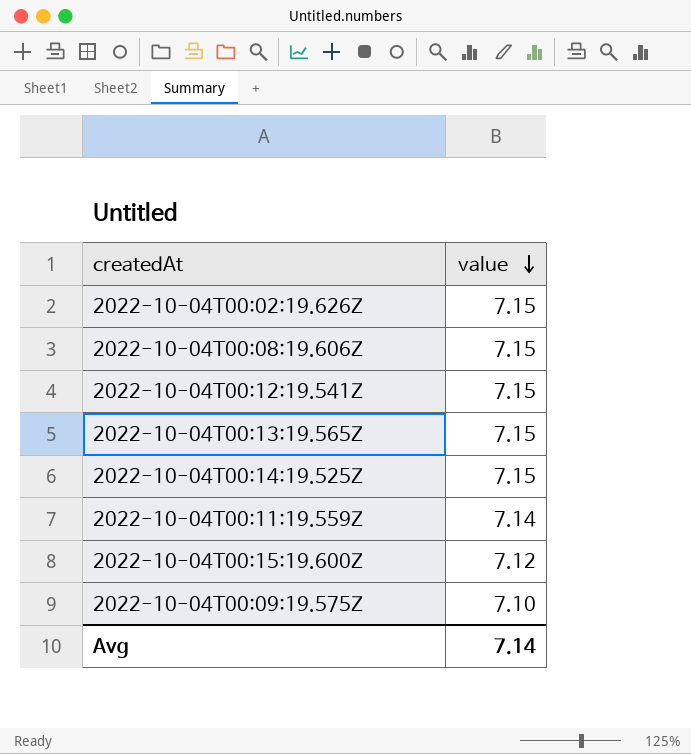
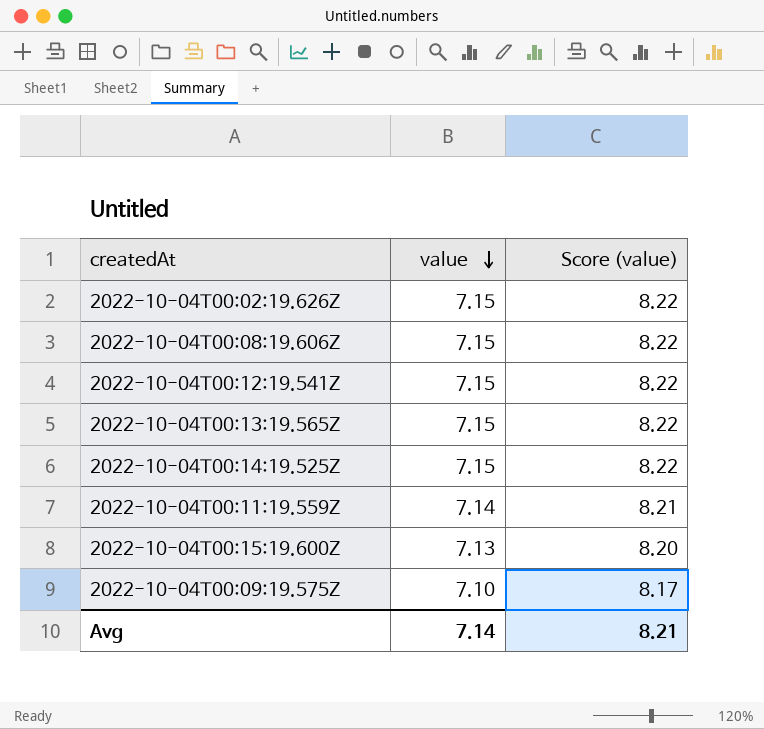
column Score (value) | formula: none -> [value] * 1.15
2022-10-04T00:15:19.600Z | value: 7.12 -> 7.13

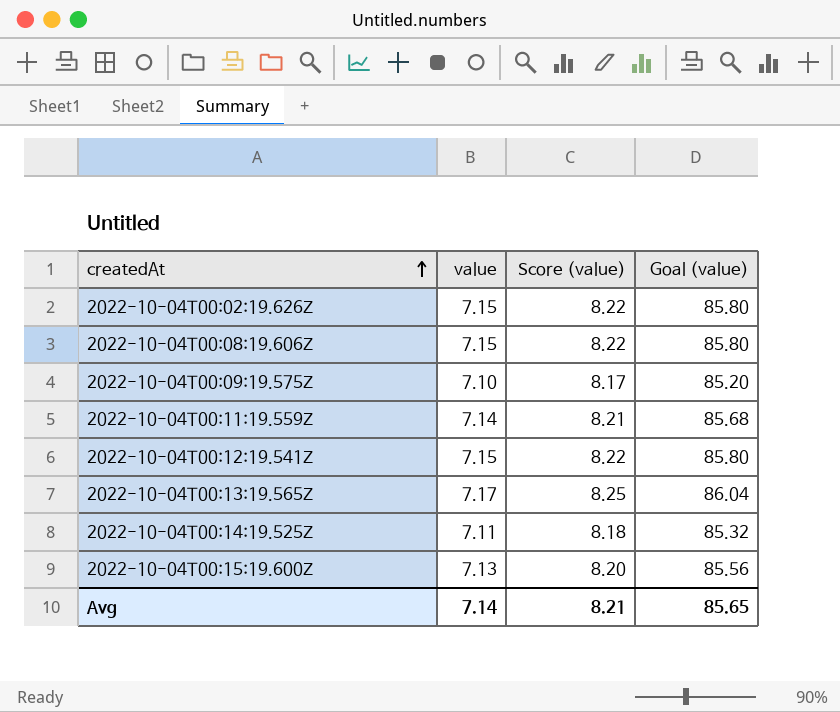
row order: value descending -> createdAt ascending
column Goal (value) | formula: none -> [value] * 12
2022-10-04T00:13:19.565Z | value: 7.15 -> 7.17
2022-10-04T00:13:19.565Z | Score (value): 8.22 -> 8.25
2022-10-04T00:14:19.525Z | value: 7.15 -> 7.11
2022-10-04T00:14:19.525Z | Score (value): 8.22 -> 8.18

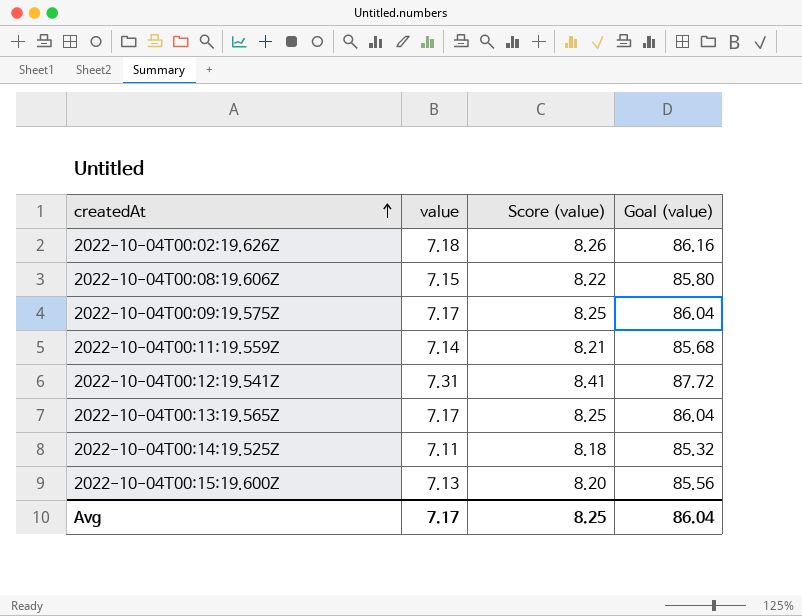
2022-10-04T00:02:19.626Z | value: 7.15 -> 7.18
2022-10-04T00:02:19.626Z | Score (value): 8.22 -> 8.26
2022-10-04T00:02:19.626Z | Goal (value): 85.80 -> 86.16
2022-10-04T00:09:19.575Z | value: 7.10 -> 7.17
2022-10-04T00:09:19.575Z | Score (value): 8.17 -> 8.25
2022-10-04T00:09:19.575Z | Goal (value): 85.20 -> 86.04
2022-10-04T00:12:19.541Z | value: 7.15 -> 7.31
2022-10-04T00:12:19.541Z | Score (value): 8.22 -> 8.41
2022-10-04T00:12:19.541Z | Goal (value): 85.80 -> 87.72
Avg | value: 7.14 -> 7.17
Avg | Score (value): 8.21 -> 8.25
Avg | Goal (value): 85.65 -> 86.04

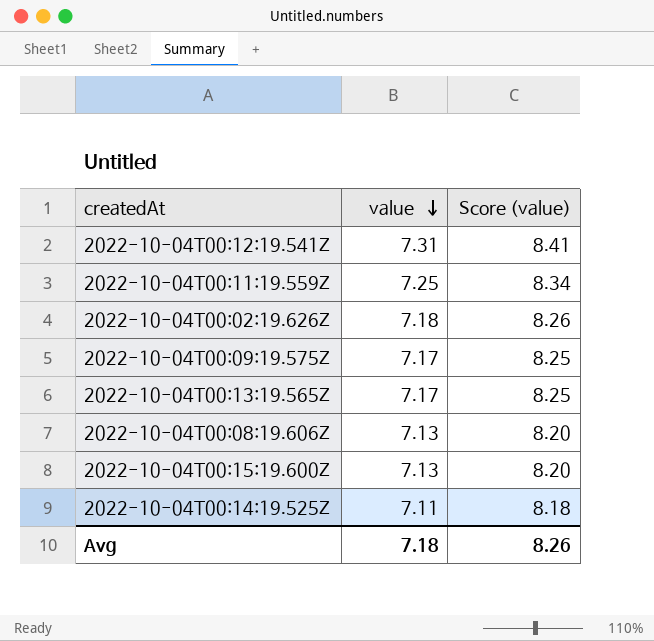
row order: createdAt ascending -> value descending
column Goal (value) | formula: [value] * 12 -> none
2022-10-04T00:11:19.559Z | value: 7.14 -> 7.25
2022-10-04T00:11:19.559Z | Score (value): 8.21 -> 8.34
2022-10-04T00:08:19.606Z | value: 7.15 -> 7.13
2022-10-04T00:08:19.606Z | Score (value): 8.22 -> 8.20
Avg | value: 7.17 -> 7.18
Avg | Score (value): 8.25 -> 8.26

